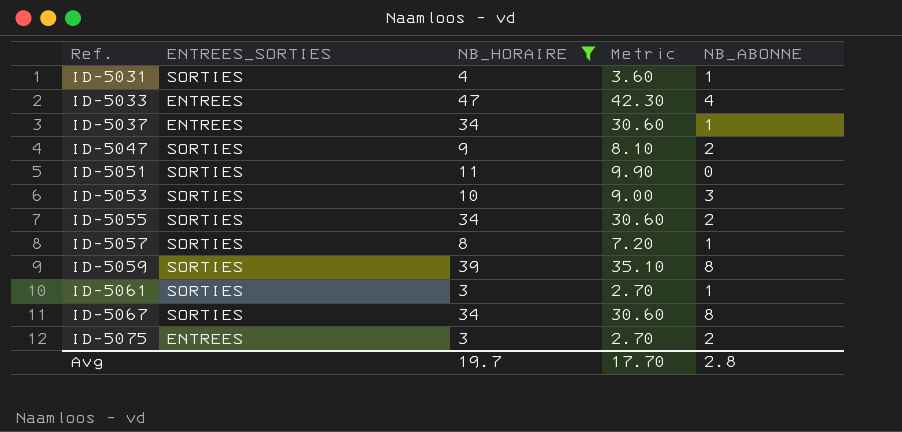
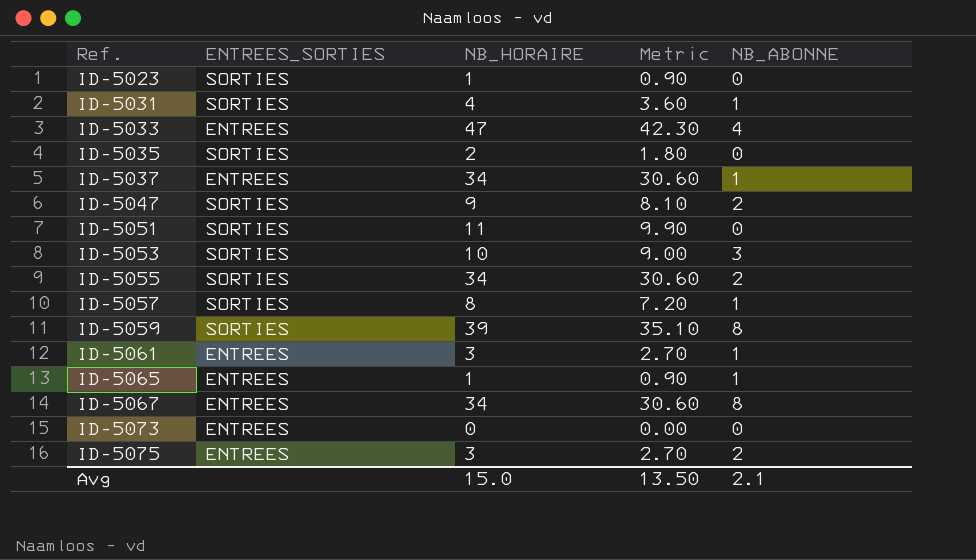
filter: NB_HORAIRE >= 3 -> none
ID-5061 | ENTREES_SORTIES: SORTIES -> ENTREES
ID-5067 | ENTREES_SORTIES: SORTIES -> ENTREES
Avg | NB_HORAIRE: 19.7 -> 15.0
Avg | Metric: 17.70 -> 13.50
Avg | NB_ABONNE: 2.8 -> 2.1

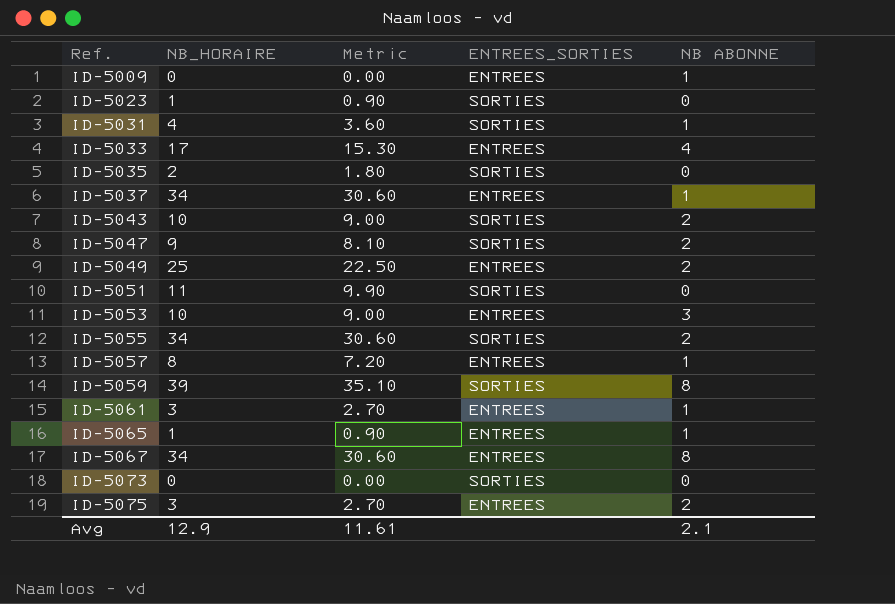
column ENTREES_SORTIES | position: 2 -> 4
column name: NB_ABONNE -> NB ABONNE
row ID-5009: none -> 0 | 0.00 | ENTREES | 1
ID-5033 | NB_HORAIRE: 47 -> 17
ID-5033 | Metric: 42.30 -> 15.30
row ID-5043: none -> 10 | 9.00 | SORTIES | 2
row ID-5049: none -> 25 | 22.50 | ENTREES | 2
ID-5053 | ENTREES_SORTIES: SORTIES -> ENTREES
ID-5057 | ENTREES_SORTIES: SORTIES -> ENTREES
ID-5073 | ENTREES_SORTIES: ENTREES -> SORTIES
Avg | NB_HORAIRE: 15.0 -> 12.9
Avg | Metric: 13.50 -> 11.61

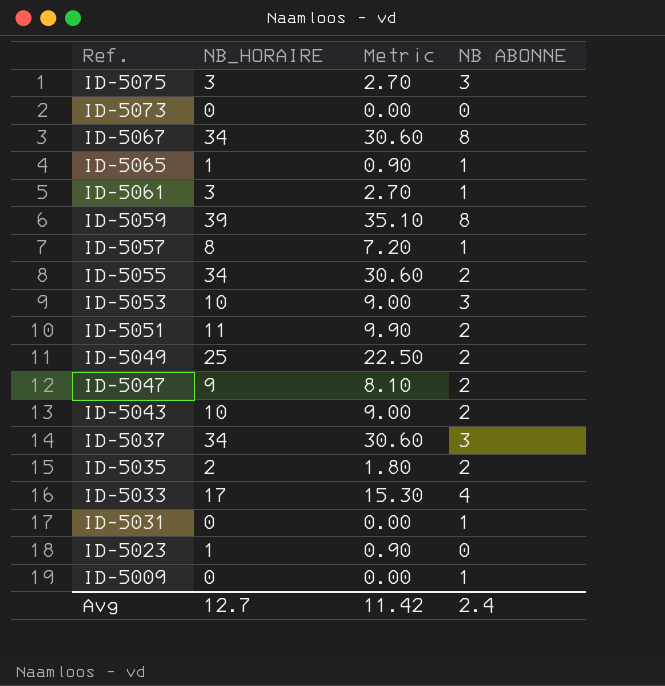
row order: Ref. ascending -> Ref. descending
column ENTREES_SORTIES | position: 4 -> none
ID-5075 | NB ABONNE: 2 -> 3
ID-5051 | NB ABONNE: 0 -> 2
ID-5037 | NB ABONNE: 1 -> 3
ID-5035 | NB ABONNE: 0 -> 2
ID-5031 | NB_HORAIRE: 4 -> 0
ID-5031 | Metric: 3.60 -> 0.00
Avg | NB_HORAIRE: 12.9 -> 12.7
Avg | Metric: 11.61 -> 11.42
Avg | NB ABONNE: 2.1 -> 2.4

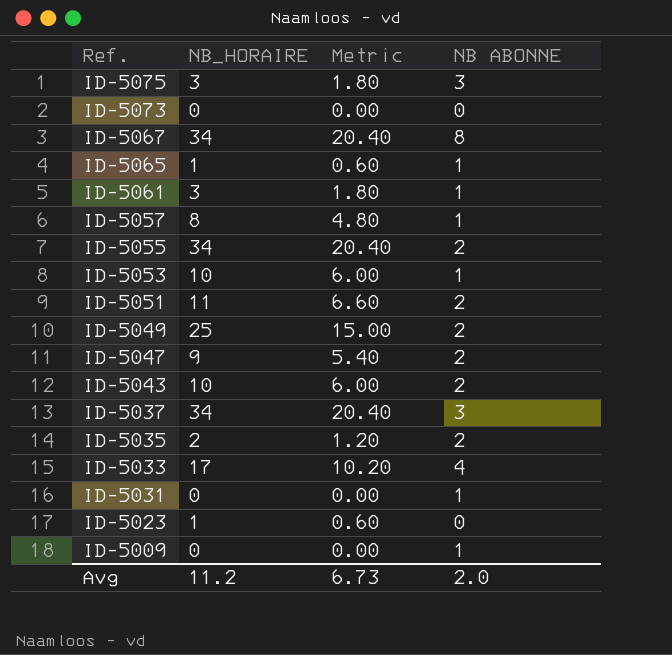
column Metric | formula: [NB_HORAIRE] * 0.9 -> [NB_HORAIRE] * 0.6
row ID-5059: 39 | 35.10 | 8 -> none
ID-5053 | NB ABONNE: 3 -> 1
Avg | NB_HORAIRE: 12.7 -> 11.2
Avg | Metric: 11.42 -> 6.73
Avg | NB ABONNE: 2.4 -> 2.0

